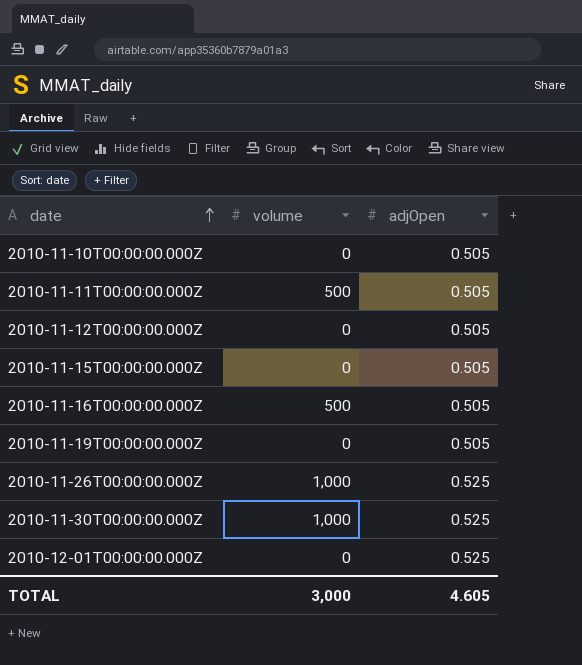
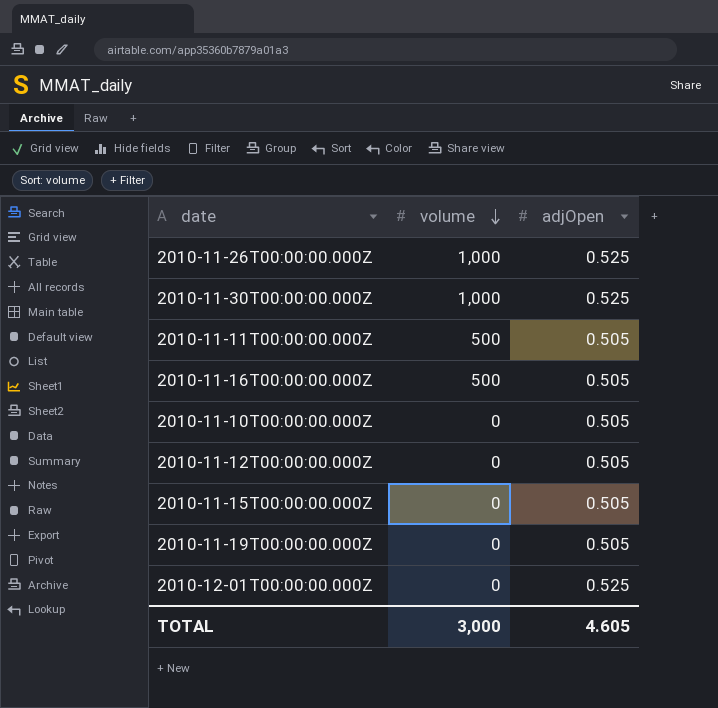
row order: date ascending -> volume descending

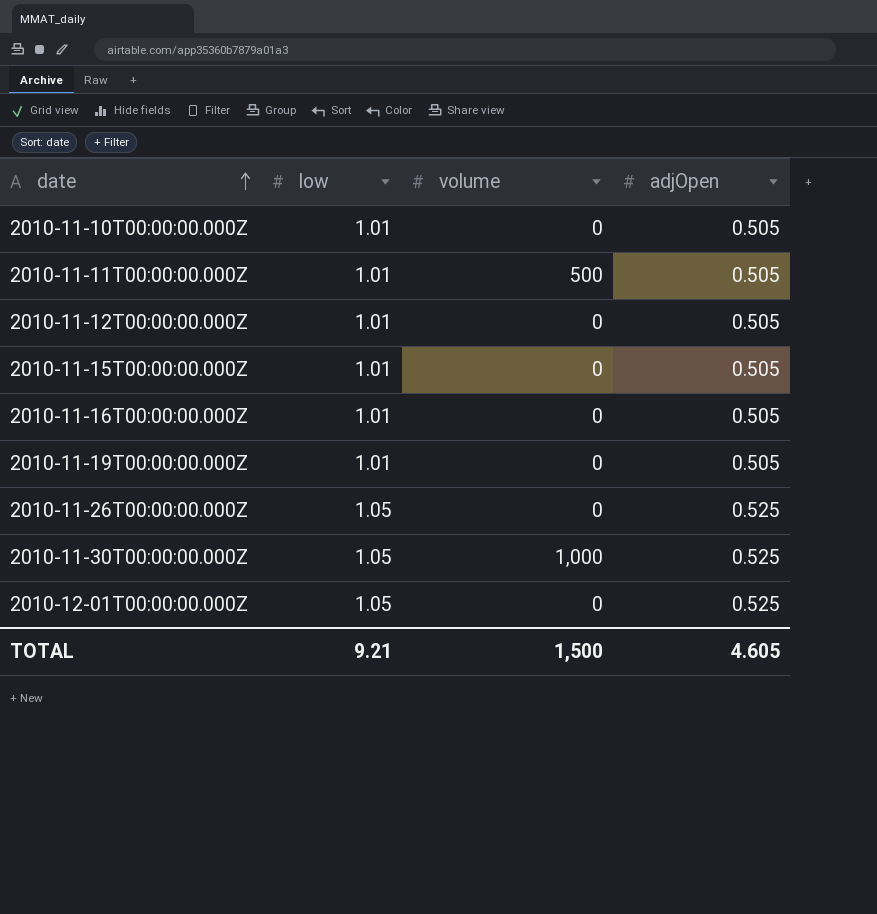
row order: volume descending -> date ascending
column low | position: none -> 2
2010-11-16T00:00:00.000Z | volume: 500 -> 0
2010-11-26T00:00:00.000Z | volume: 1,000 -> 0
TOTAL | volume: 3,000 -> 1,500

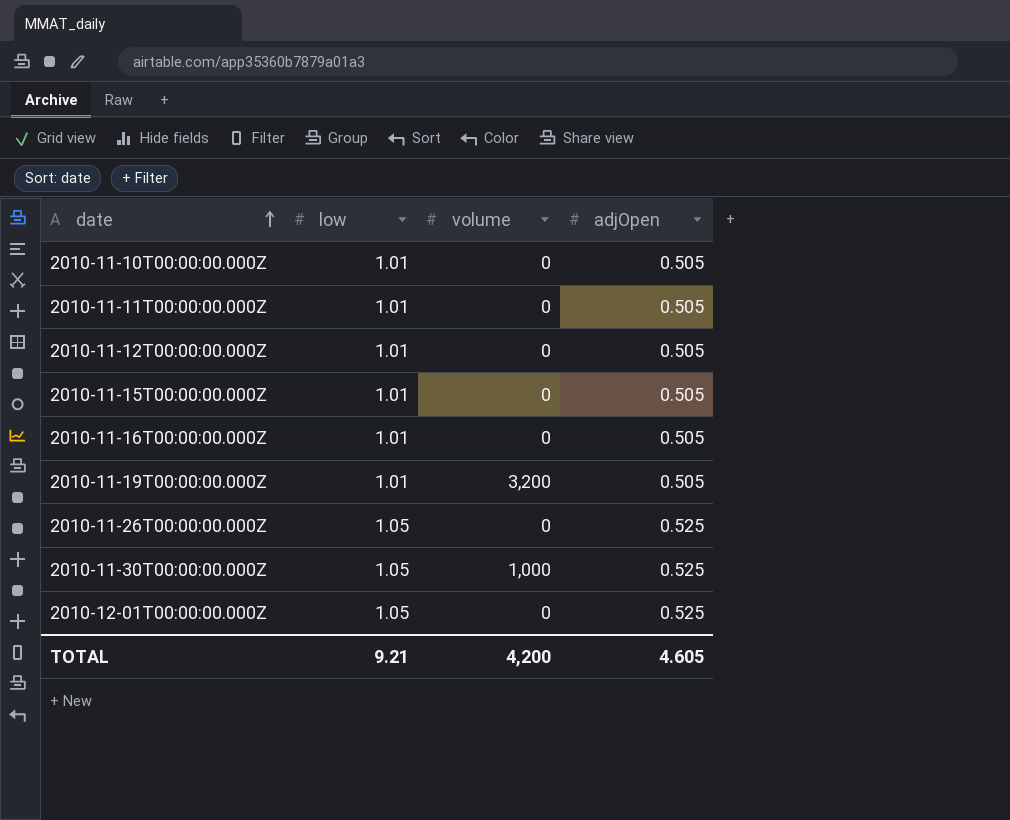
2010-11-11T00:00:00.000Z | volume: 500 -> 0
2010-11-19T00:00:00.000Z | volume: 0 -> 3,200
TOTAL | volume: 1,500 -> 4,200

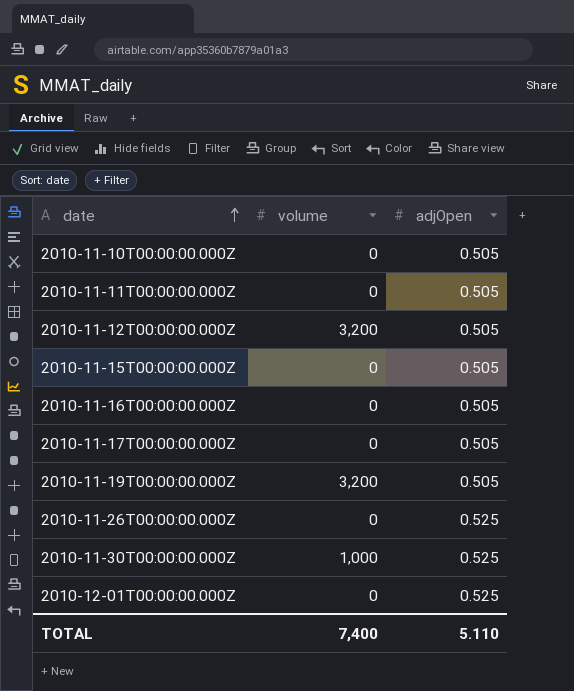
column low | position: 2 -> none
2010-11-12T00:00:00.000Z | volume: 0 -> 3,200
row 2010-11-17T00:00:00.000Z: none -> 0 | 0.505
TOTAL | volume: 4,200 -> 7,400
TOTAL | adjOpen: 4.605 -> 5.110

